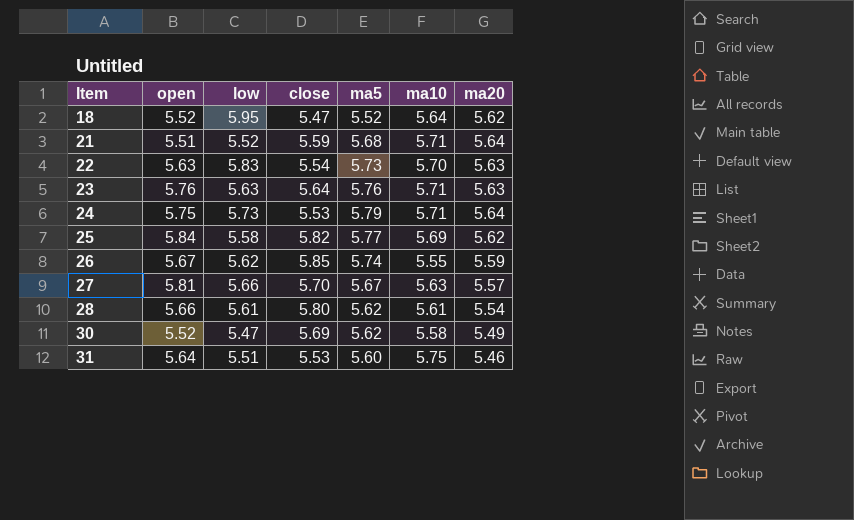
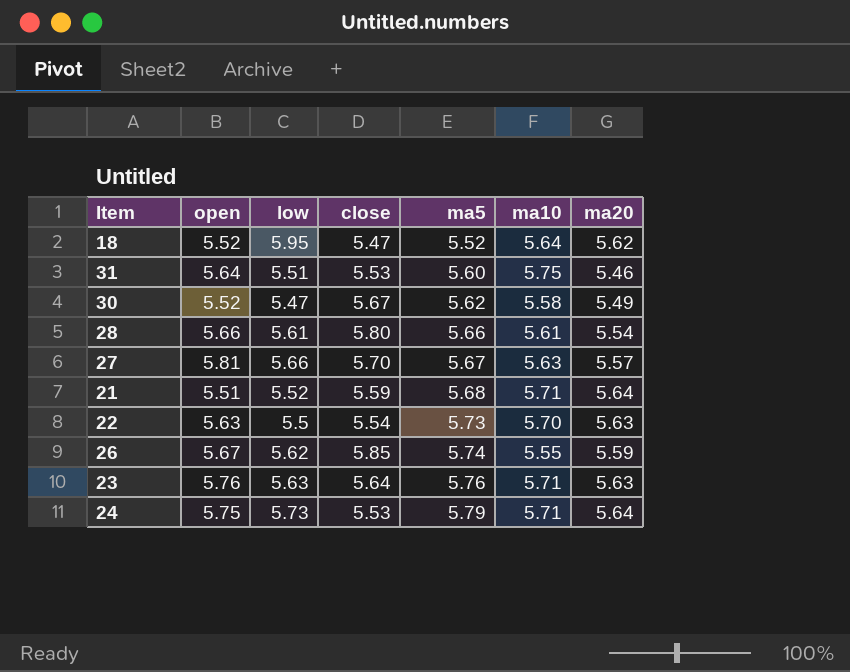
row order: Item ascending -> ma5 ascending
row 25: 5.84 | 5.58 | 5.82 | 5.77 | 5.69 | 5.62 -> none
30 | close: 5.69 -> 5.67
28 | ma5: 5.62 -> 5.66
22 | low: 5.83 -> 5.5

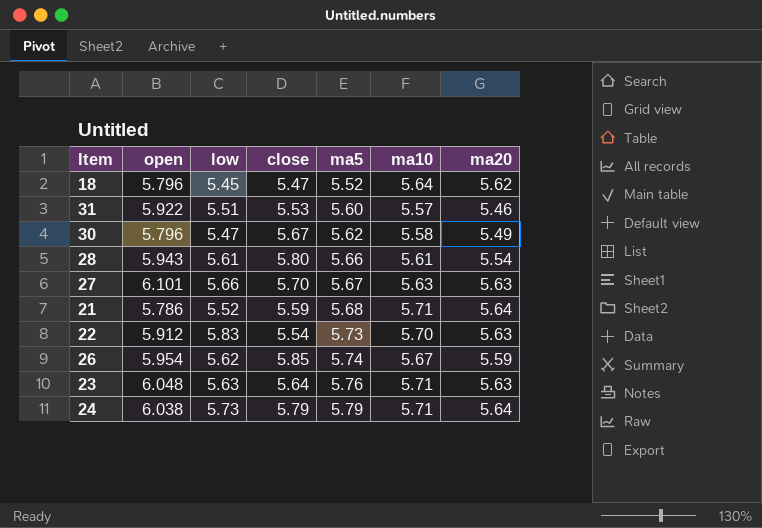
18 | open: 5.52 -> 5.796
18 | low: 5.95 -> 5.45
31 | open: 5.64 -> 5.922
31 | ma10: 5.75 -> 5.57
30 | open: 5.52 -> 5.796
28 | open: 5.66 -> 5.943
27 | open: 5.81 -> 6.101
27 | ma20: 5.57 -> 5.63
21 | open: 5.51 -> 5.786
22 | open: 5.63 -> 5.912
22 | low: 5.5 -> 5.83
26 | open: 5.67 -> 5.954
26 | ma10: 5.55 -> 5.67
23 | open: 5.76 -> 6.048
24 | open: 5.75 -> 6.038
24 | close: 5.53 -> 5.79

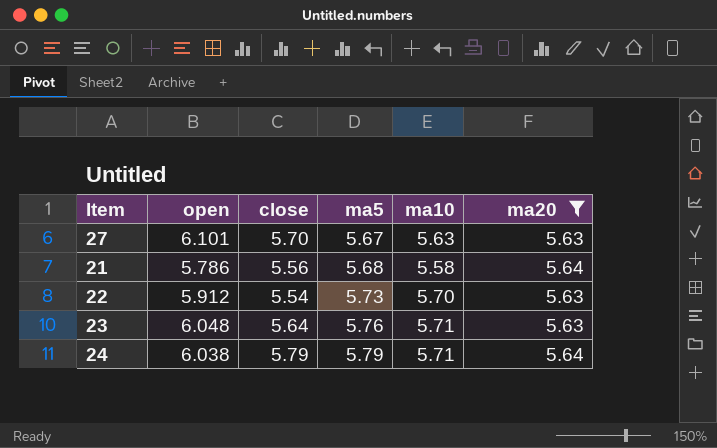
filter: none -> ma20 >= 5.63
column low | position: 3 -> none
21 | close: 5.59 -> 5.56
21 | ma10: 5.71 -> 5.58

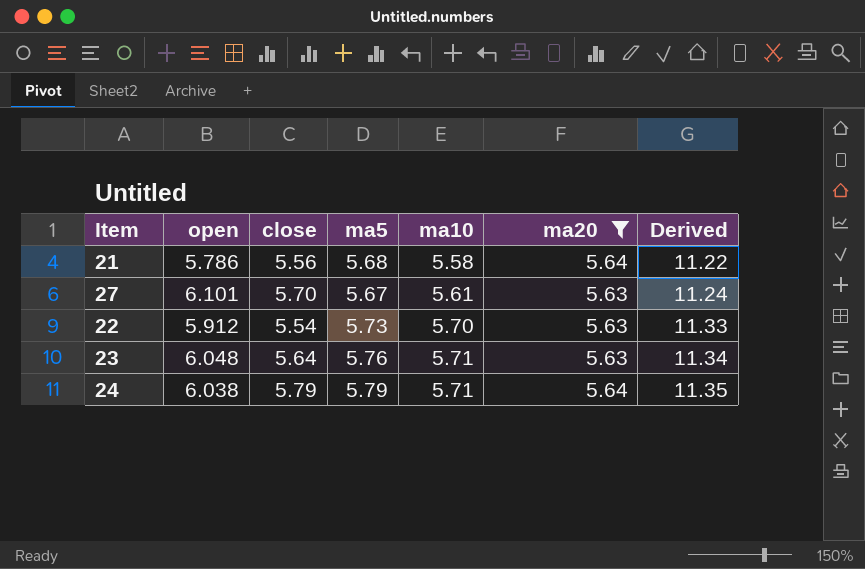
row order: ma5 ascending -> ma10 ascending
column Derived | formula: none -> [ma10] + [ma20]
27 | ma10: 5.63 -> 5.61

